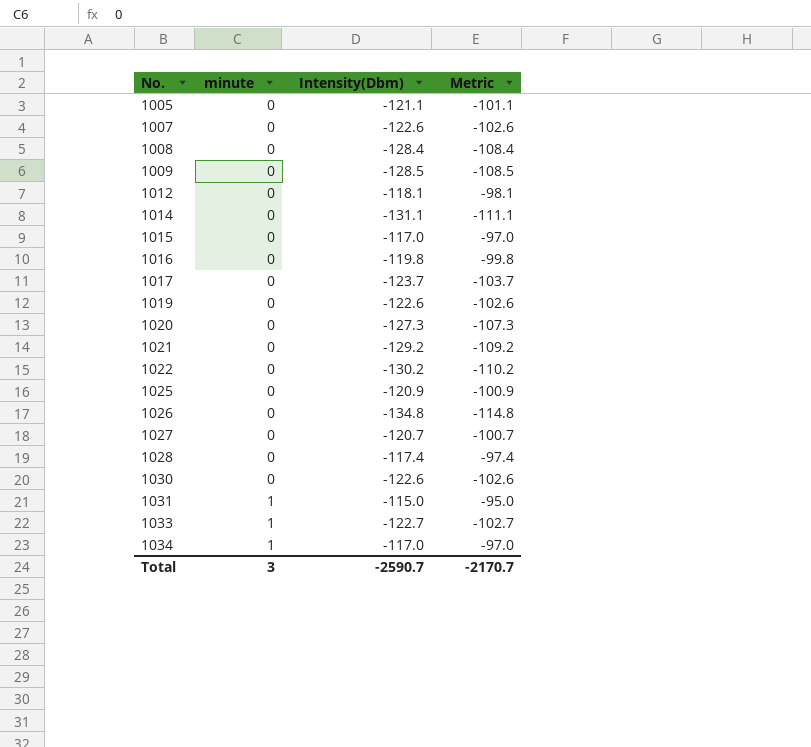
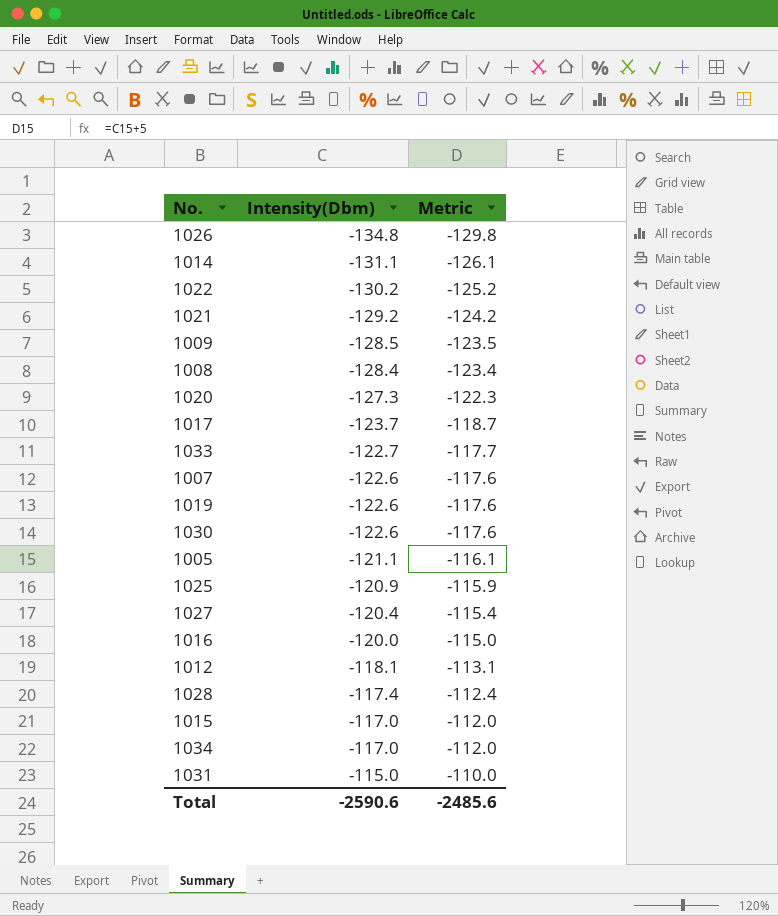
row order: No. ascending -> Intensity(Dbm) ascending
column minute | position: 2 -> none
column Metric | formula: [Intensity(Dbm)] + 20 -> [Intensity(Dbm)] + 5
1027 | Intensity(Dbm): -120.7 -> -120.4
1016 | Intensity(Dbm): -119.8 -> -120.0
Total | Intensity(Dbm): -2590.7 -> -2590.6
Total | Metric: -2170.7 -> -2485.6

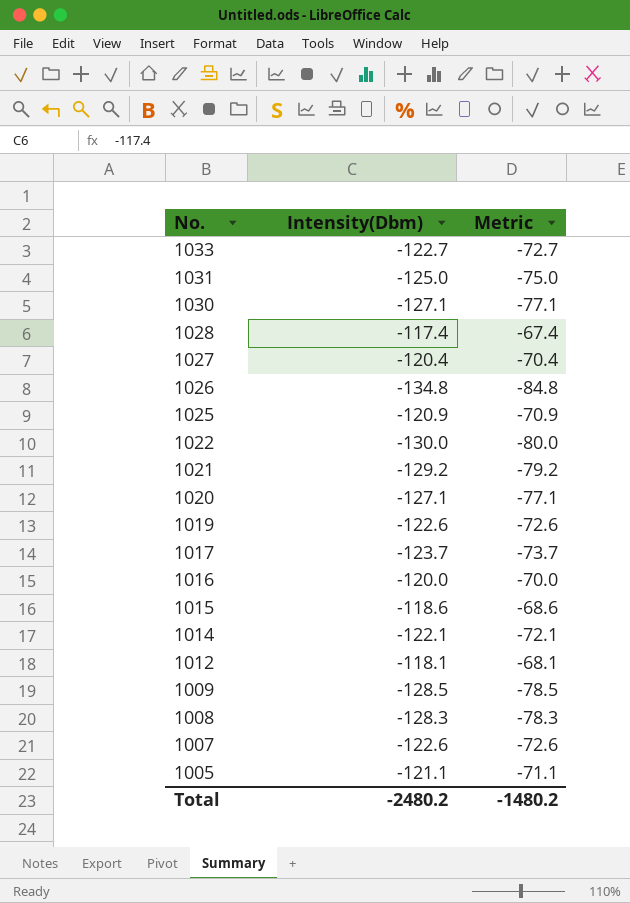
row order: Intensity(Dbm) ascending -> No. descending
column Metric | formula: [Intensity(Dbm)] + 5 -> [Intensity(Dbm)] + 50
row 1034: -117.0 | -112.0 -> none
1031 | Intensity(Dbm): -115.0 -> -125.0
1030 | Intensity(Dbm): -122.6 -> -127.1
1022 | Intensity(Dbm): -130.2 -> -130.0
1020 | Intensity(Dbm): -127.3 -> -127.1
1015 | Intensity(Dbm): -117.0 -> -118.6
1014 | Intensity(Dbm): -131.1 -> -122.1
1008 | Intensity(Dbm): -128.4 -> -128.3
Total | Intensity(Dbm): -2590.6 -> -2480.2
Total | Metric: -2485.6 -> -1480.2

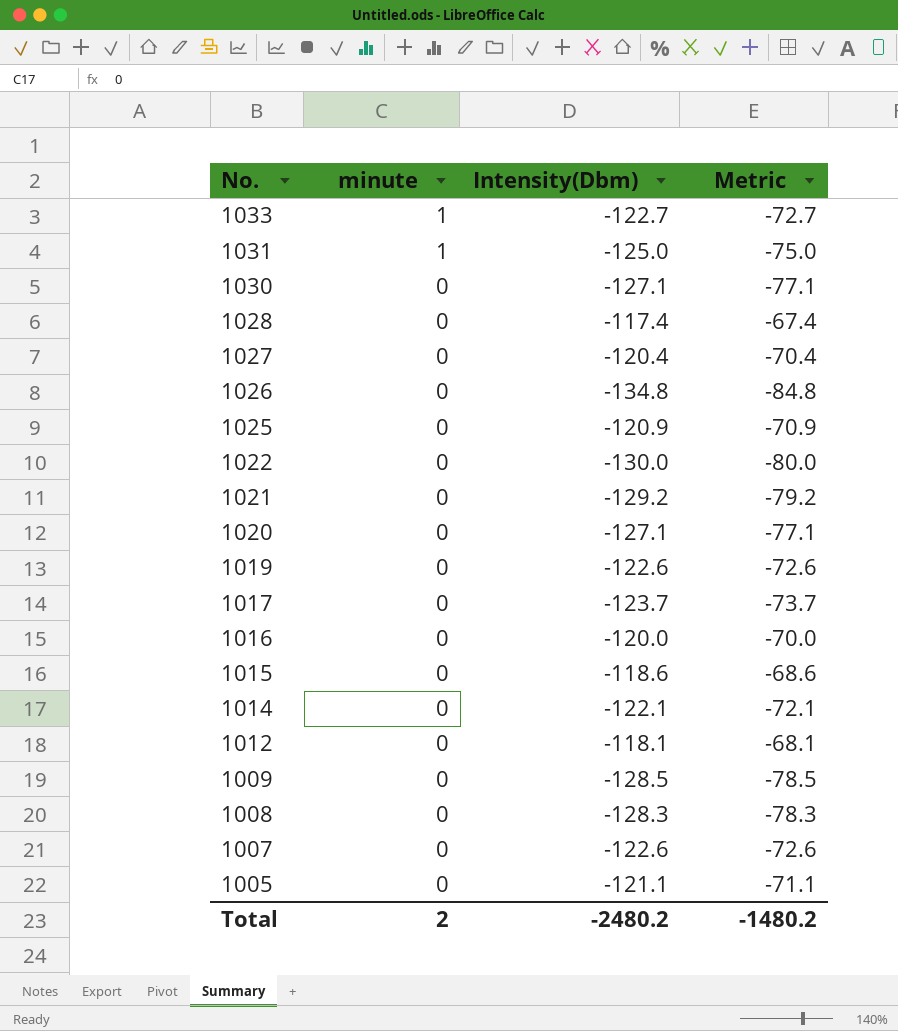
column minute | position: none -> 2

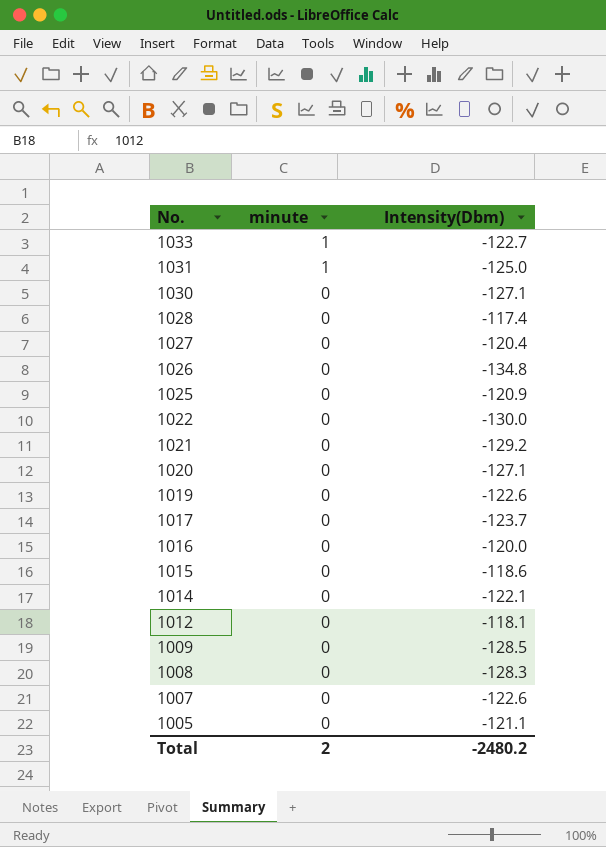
column Metric | formula: [Intensity(Dbm)] + 50 -> none

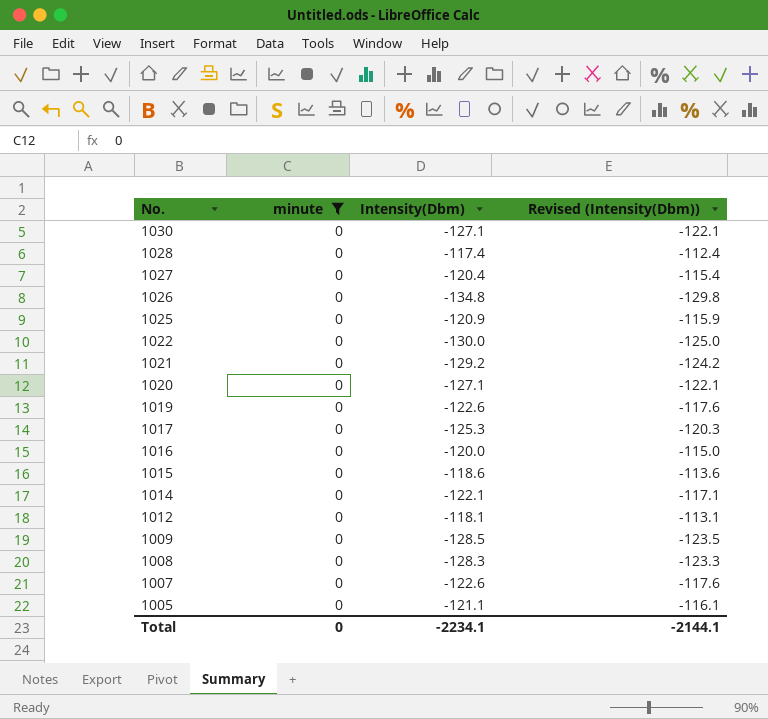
filter: none -> minute = 0
column Revised (Intensity(Dbm)) | formula: none -> [Intensity(Dbm)] + 5
1017 | Intensity(Dbm): -123.7 -> -125.3
Total | minute: 2 -> 0
Total | Intensity(Dbm): -2480.2 -> -2234.1

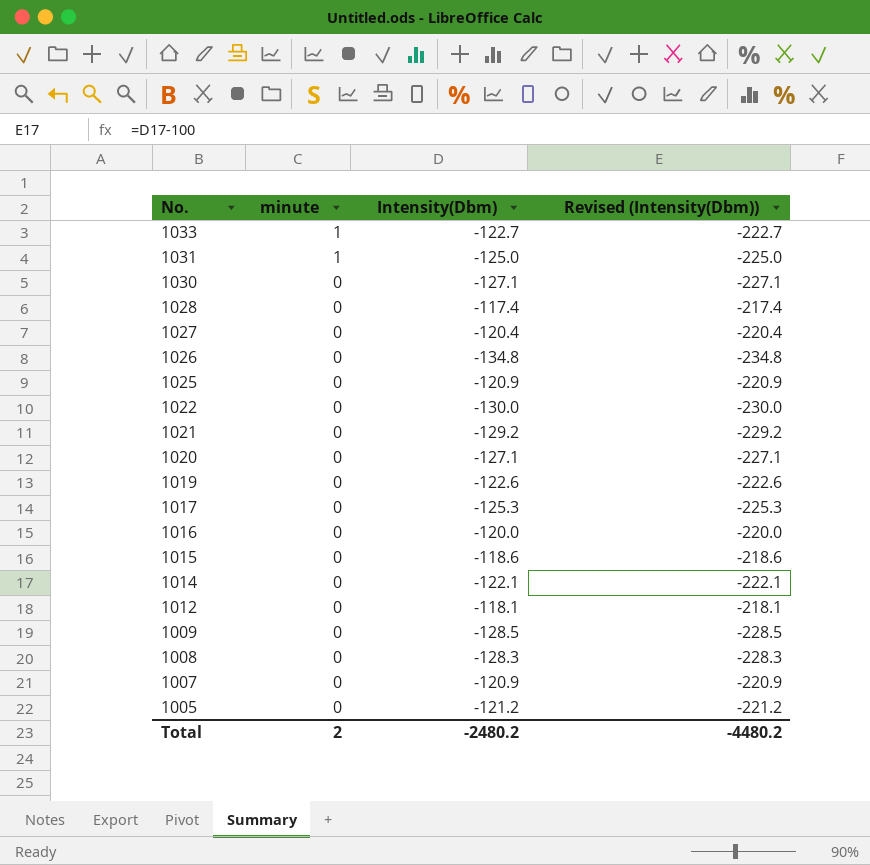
filter: minute = 0 -> none
column Revised (Intensity(Dbm)) | formula: [Intensity(Dbm)] + 5 -> [Intensity(Dbm)] - 100
1007 | Intensity(Dbm): -122.6 -> -120.9
1005 | Intensity(Dbm): -121.1 -> -121.2
Total | minute: 0 -> 2
Total | Intensity(Dbm): -2234.1 -> -2480.2
Total | Revised (Intensity(Dbm)): -2144.1 -> -4480.2

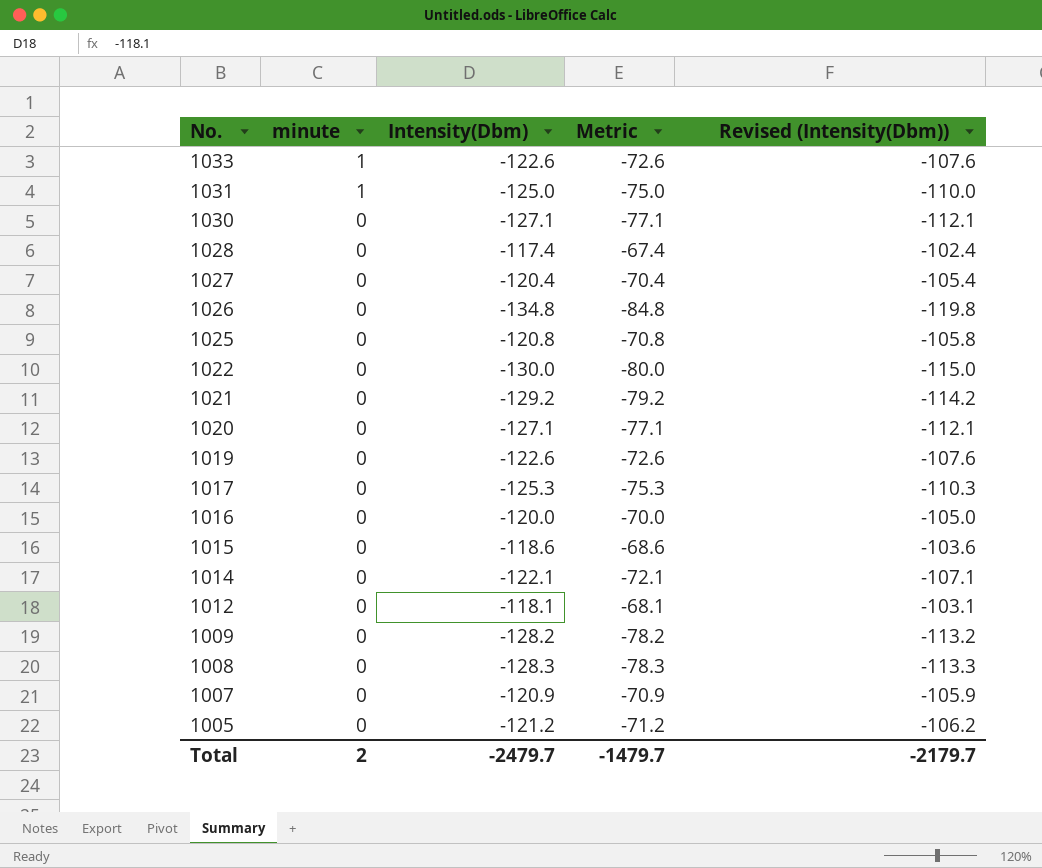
column Metric | formula: none -> [Intensity(Dbm)] + 50
column Revised (Intensity(Dbm)) | formula: [Intensity(Dbm)] - 100 -> [Intensity(Dbm)] + 15
1033 | Intensity(Dbm): -122.7 -> -122.6
1025 | Intensity(Dbm): -120.9 -> -120.8
1009 | Intensity(Dbm): -128.5 -> -128.2
Total | Intensity(Dbm): -2480.2 -> -2479.7
Total | Revised (Intensity(Dbm)): -4480.2 -> -2179.7

